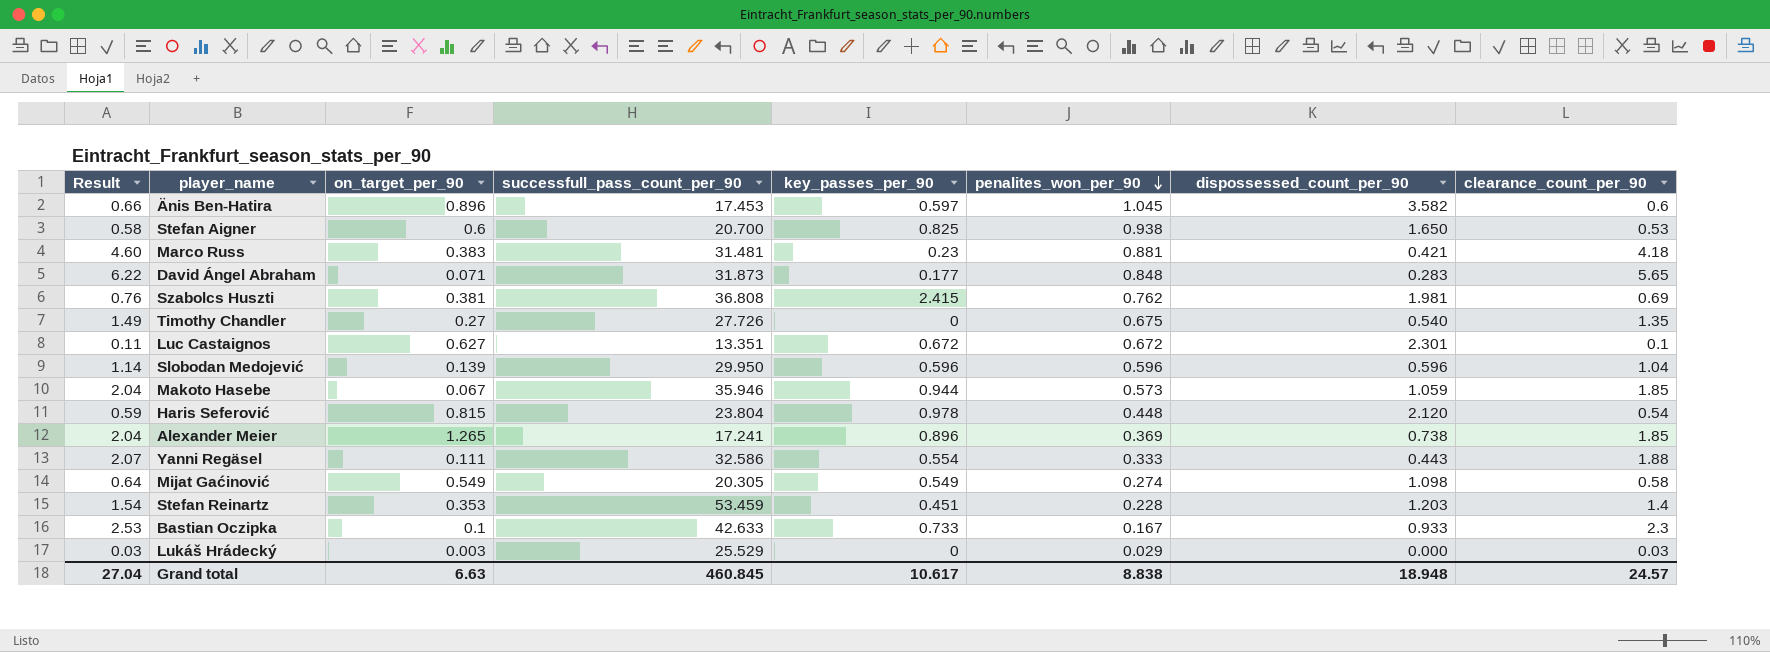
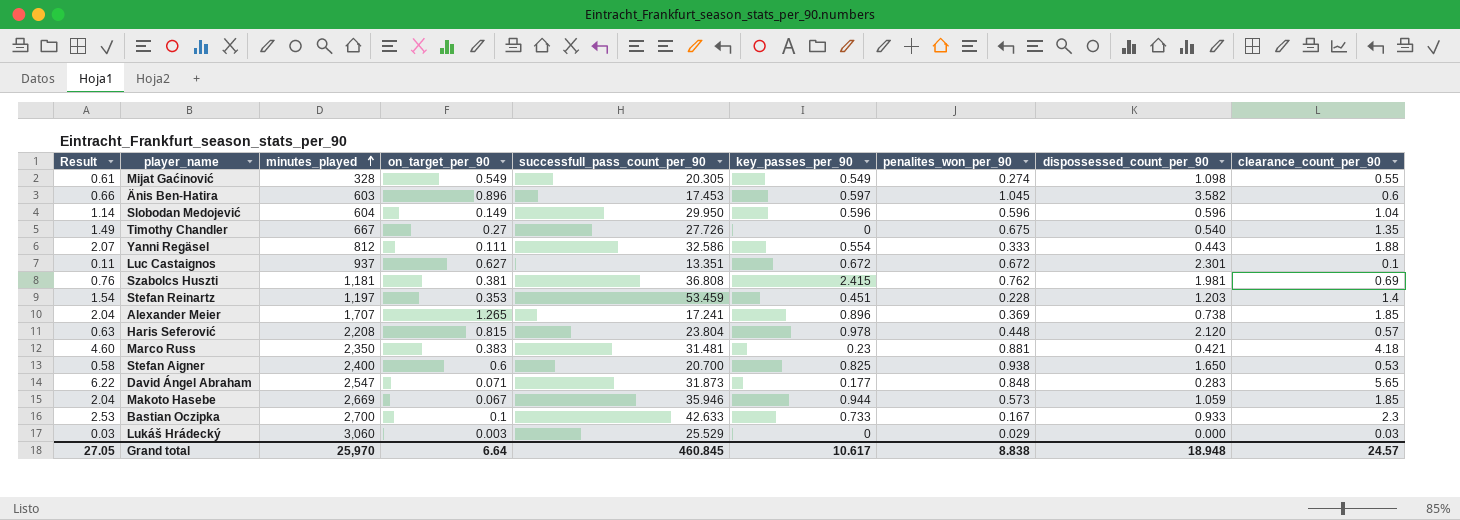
row order: penalites_won_per_90 descending -> minutes_played ascending
column minutes_played | position: none -> 3
Mijat Gaćinović | Result: 0.64 -> 0.61
Mijat Gaćinović | clearance_count_per_90: 0.58 -> 0.55
Slobodan Medojević | on_target_per_90: 0.139 -> 0.149
Haris Seferović | Result: 0.59 -> 0.63
Haris Seferović | clearance_count_per_90: 0.54 -> 0.57
Grand total | Result: 27.04 -> 27.05
Grand total | on_target_per_90: 6.63 -> 6.64

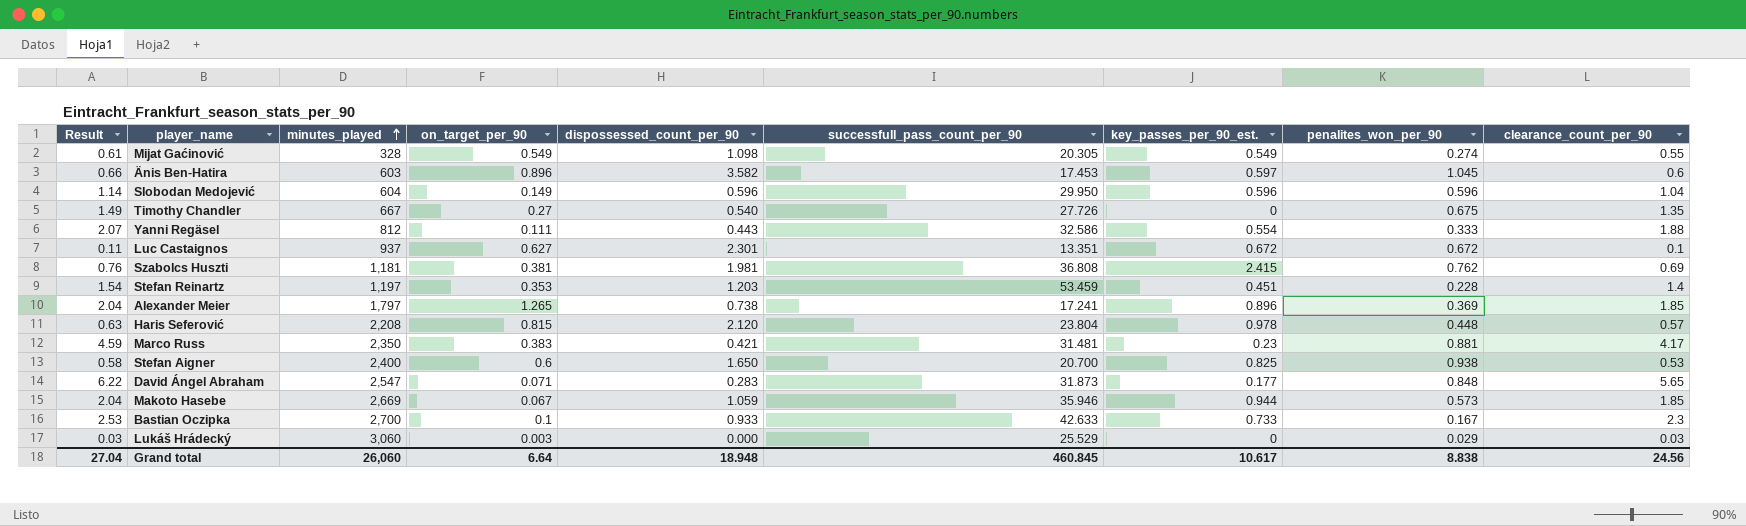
column dispossessed_count_per_90 | position: 8 -> 5
column name: key_passes_per_90 -> key_passes_per_90_est.
Alexander Meier | minutes_played: 1,707 -> 1,797
Marco Russ | Result: 4.60 -> 4.59
Marco Russ | clearance_count_per_90: 4.18 -> 4.17
Grand total | Result: 27.05 -> 27.04
Grand total | minutes_played: 25,970 -> 26,060
Grand total | clearance_count_per_90: 24.57 -> 24.56

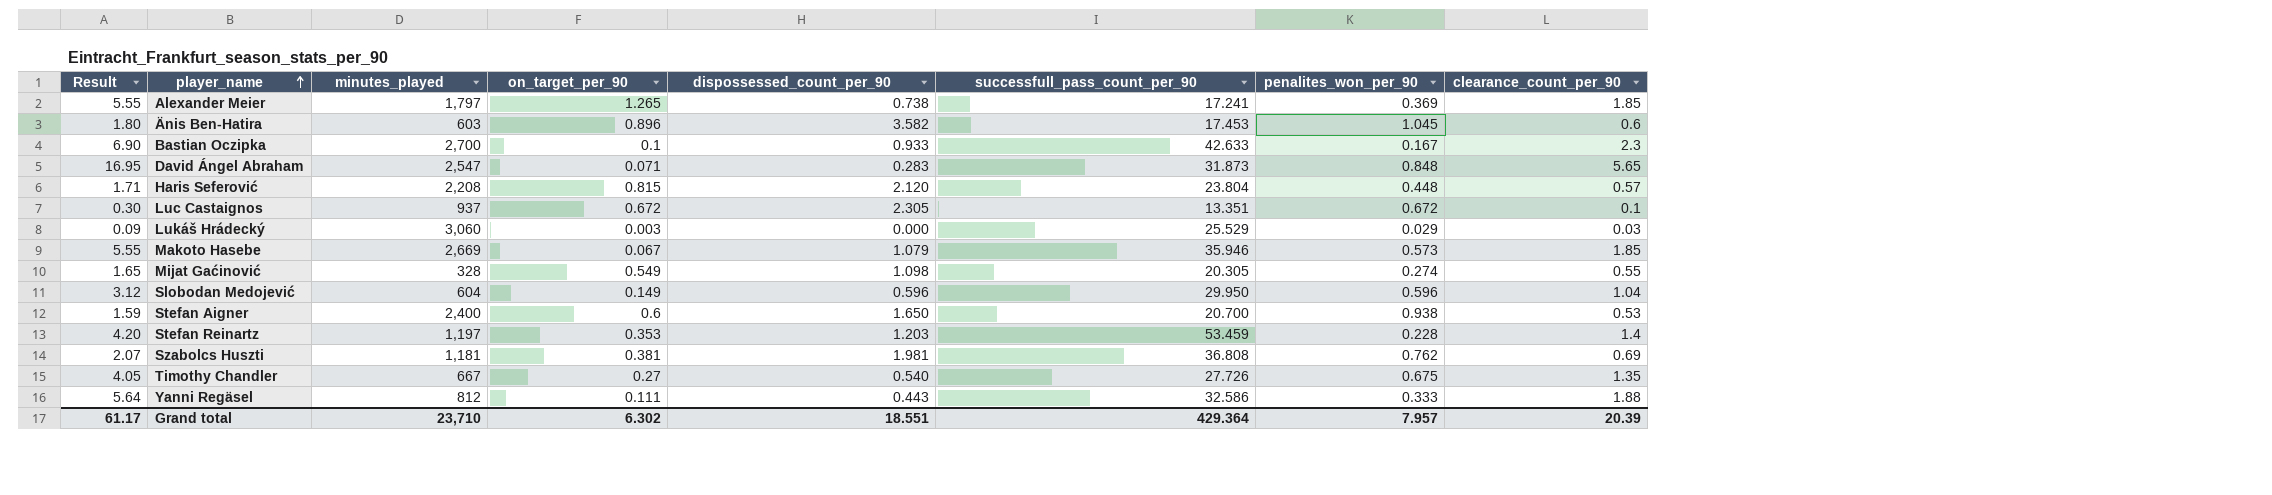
row order: minutes_played ascending -> player_name ascending
column key_passes_per_90_est. | position: 7 -> none
column Result | formula: [clearance_count_per_90] * 1.1 -> [clearance_count_per_90] * 3
row Marco Russ: 4.59 | 2,350 | 0.383 | 0.421 | 31.481 | 0.23 | 0.881 | 4.17 -> none
Luc Castaignos | on_target_per_90: 0.627 -> 0.672
Luc Castaignos | dispossessed_count_per_90: 2.301 -> 2.305
Makoto Hasebe | dispossessed_count_per_90: 1.059 -> 1.079
Grand total | Result: 27.04 -> 61.17
Grand total | minutes_played: 26,060 -> 23,710
Grand total | on_target_per_90: 6.64 -> 6.302
Grand total | dispossessed_count_per_90: 18.948 -> 18.551
Grand total | successfull_pass_count_per_90: 460.845 -> 429.364
Grand total | penalites_won_per_90: 8.838 -> 7.957
Grand total | clearance_count_per_90: 24.56 -> 20.39

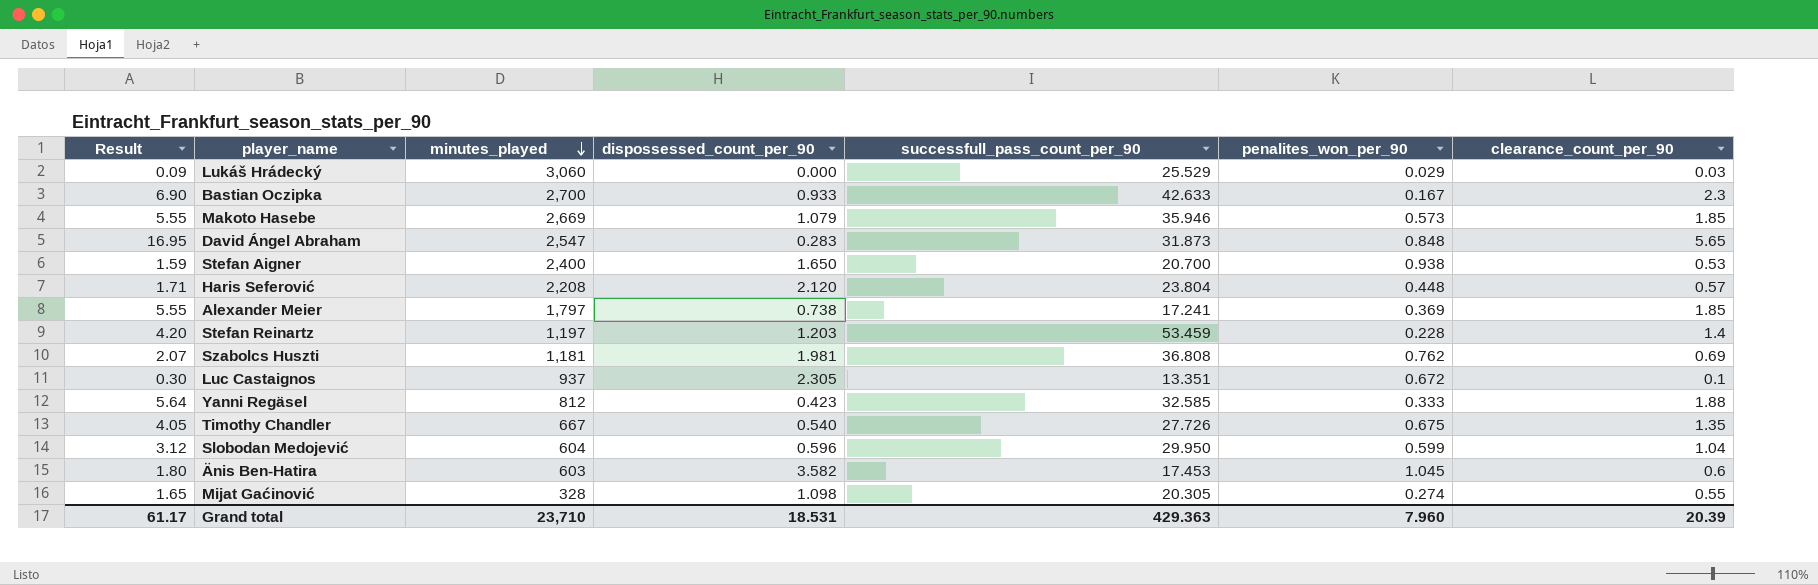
row order: player_name ascending -> minutes_played descending
column on_target_per_90 | position: 4 -> none
Yanni Regäsel | dispossessed_count_per_90: 0.443 -> 0.423
Yanni Regäsel | successfull_pass_count_per_90: 32.586 -> 32.585
Slobodan Medojević | penalites_won_per_90: 0.596 -> 0.599
Grand total | dispossessed_count_per_90: 18.551 -> 18.531
Grand total | successfull_pass_count_per_90: 429.364 -> 429.363
Grand total | penalites_won_per_90: 7.957 -> 7.960

